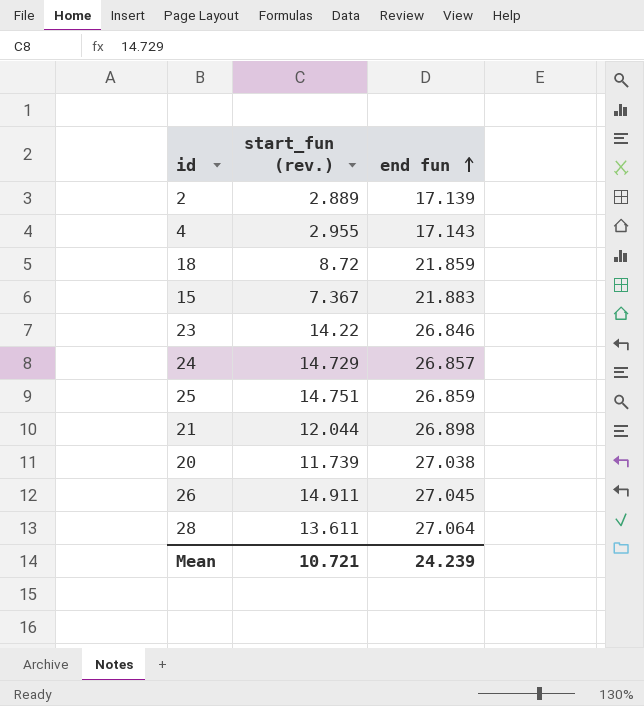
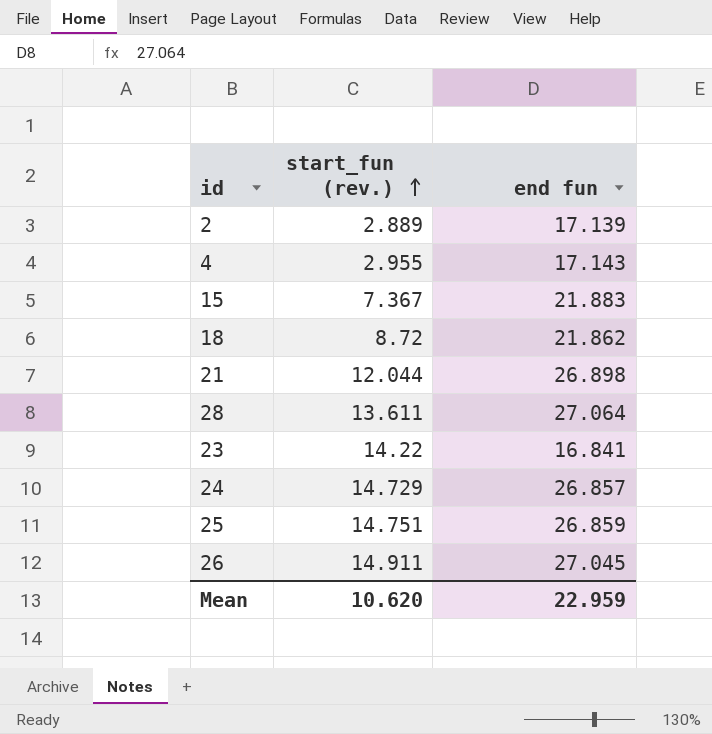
row order: end fun ascending -> start_fun (rev.) ascending
row 20: 11.739 | 27.038 -> none
18 | end fun: 21.859 -> 21.862
23 | end fun: 26.846 -> 16.841
Mean | start_fun (rev.): 10.721 -> 10.620
Mean | end fun: 24.239 -> 22.959

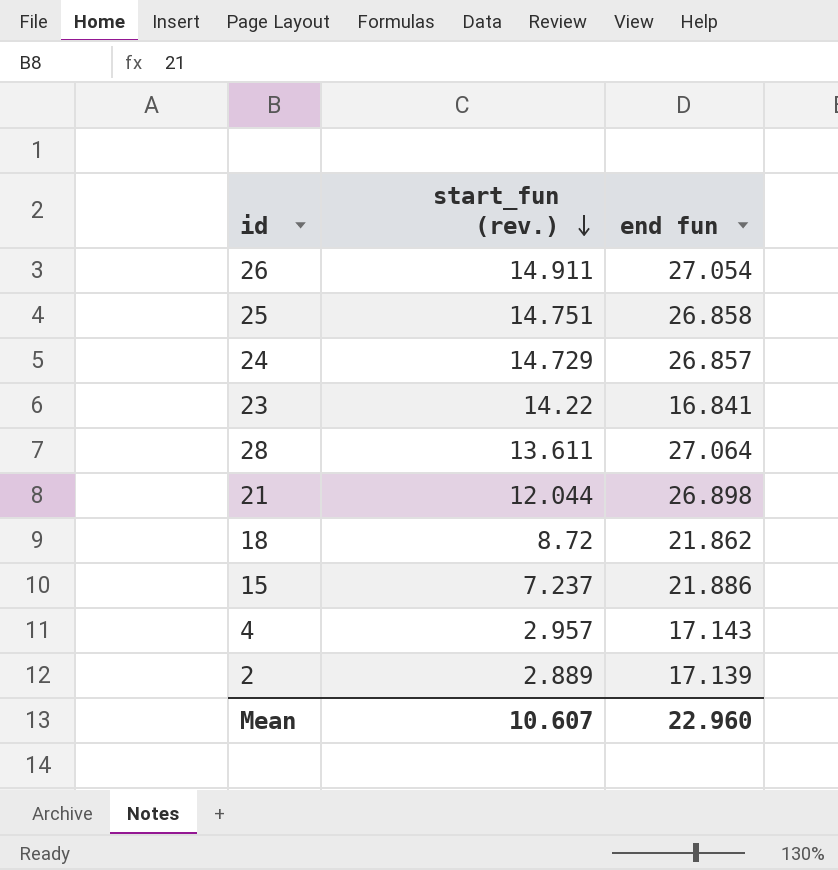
row order: start_fun (rev.) ascending -> start_fun (rev.) descending
26 | end fun: 27.045 -> 27.054
25 | end fun: 26.859 -> 26.858
15 | start_fun (rev.): 7.367 -> 7.237
15 | end fun: 21.883 -> 21.886
4 | start_fun (rev.): 2.955 -> 2.957
Mean | start_fun (rev.): 10.620 -> 10.607
Mean | end fun: 22.959 -> 22.960

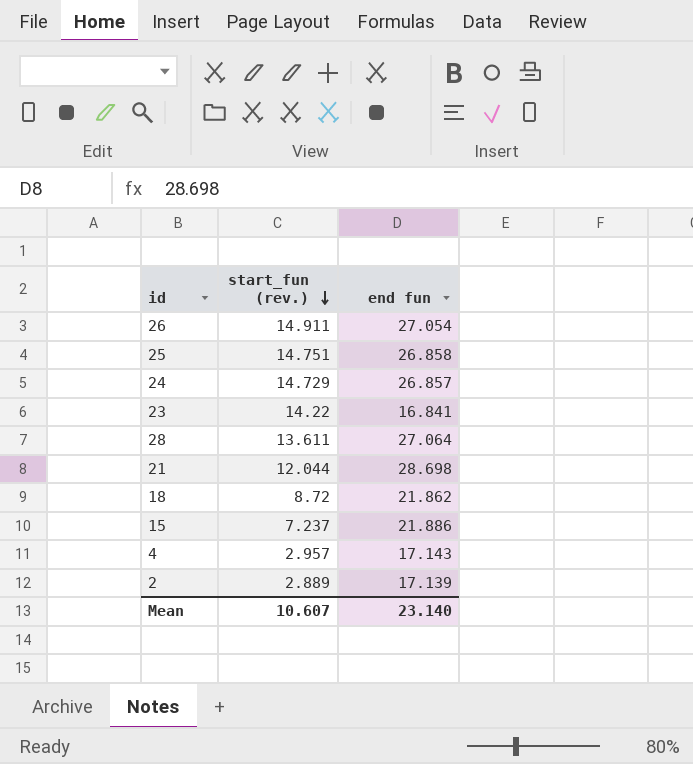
21 | end fun: 26.898 -> 28.698
Mean | end fun: 22.960 -> 23.140

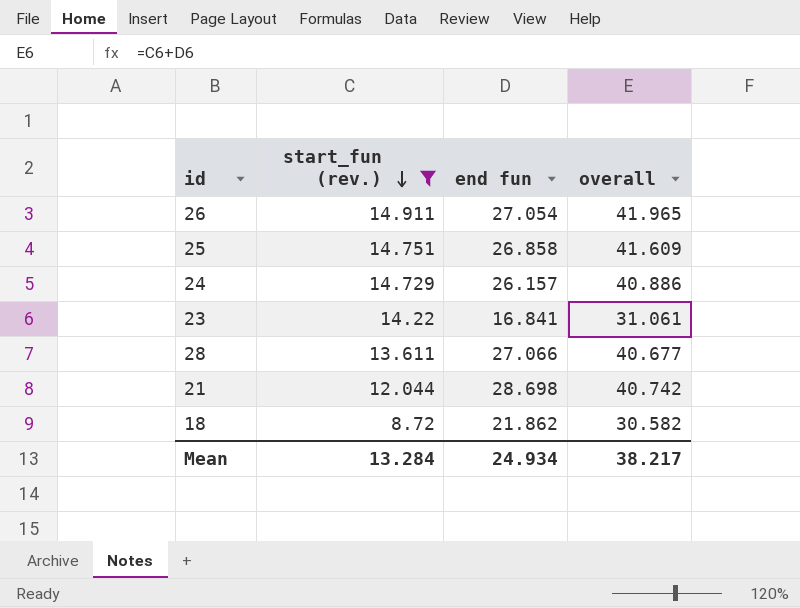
filter: none -> start_fun (rev.) >= 8.72
column overall | formula: none -> [start_fun (rev.)] + [end fun]
24 | end fun: 26.857 -> 26.157
28 | end fun: 27.064 -> 27.066
Mean | start_fun (rev.): 10.607 -> 13.284
Mean | end fun: 23.140 -> 24.934

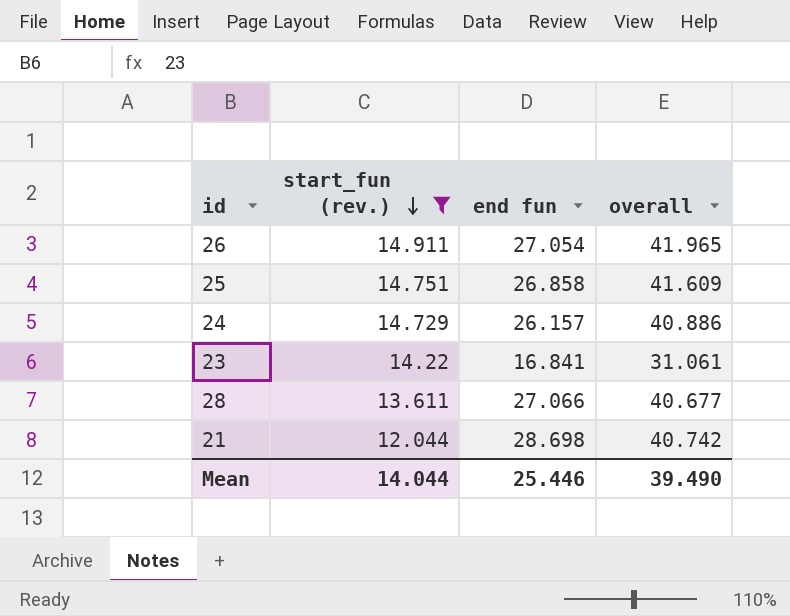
row 18: 8.72 | 21.862 | 30.582 -> none
Mean | start_fun (rev.): 13.284 -> 14.044
Mean | end fun: 24.934 -> 25.446
Mean | overall: 38.217 -> 39.490

